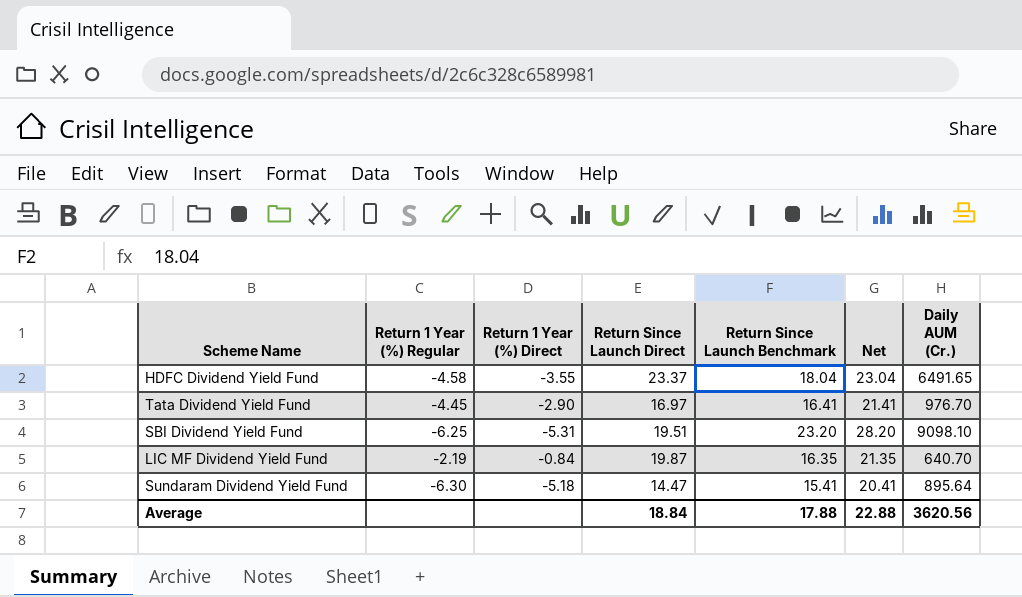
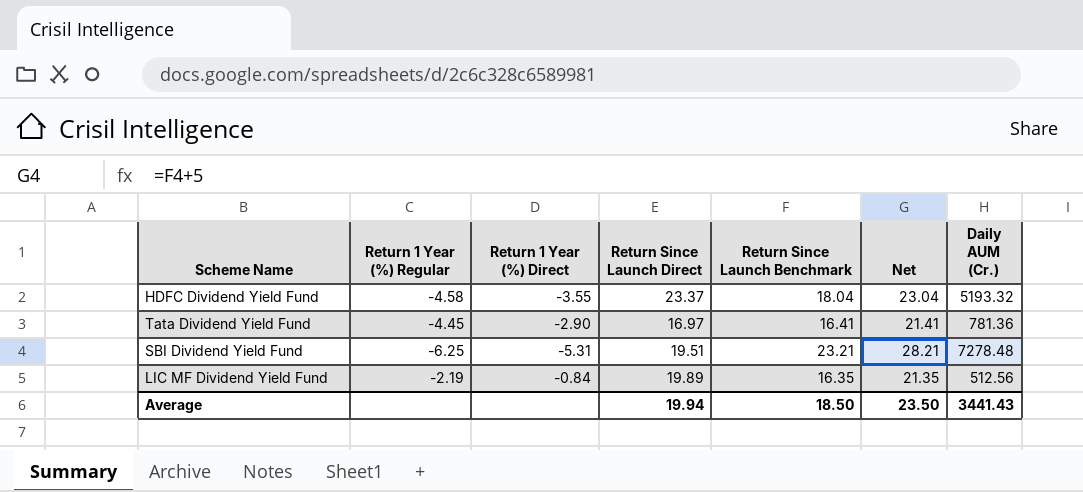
row Sundaram Dividend Yield Fund: -6.30 | -5.18 | 14.47 | 15.41 | 20.41 | 895.64 -> none
HDFC Dividend Yield Fund | Daily AUM (Cr.): 6491.65 -> 5193.32
Tata Dividend Yield Fund | Daily AUM (Cr.): 976.70 -> 781.36
SBI Dividend Yield Fund | Return Since Launch Benchmark: 23.20 -> 23.21
SBI Dividend Yield Fund | Net: 28.20 -> 28.21
SBI Dividend Yield Fund | Daily AUM (Cr.): 9098.10 -> 7278.48
LIC MF Dividend Yield Fund | Return Since Launch Direct: 19.87 -> 19.89
LIC MF Dividend Yield Fund | Daily AUM (Cr.): 640.70 -> 512.56
Average | Return Since Launch Direct: 18.84 -> 19.94
Average | Return Since Launch Benchmark: 17.88 -> 18.50
Average | Net: 22.88 -> 23.50
Average | Daily AUM (Cr.): 3620.56 -> 3441.43

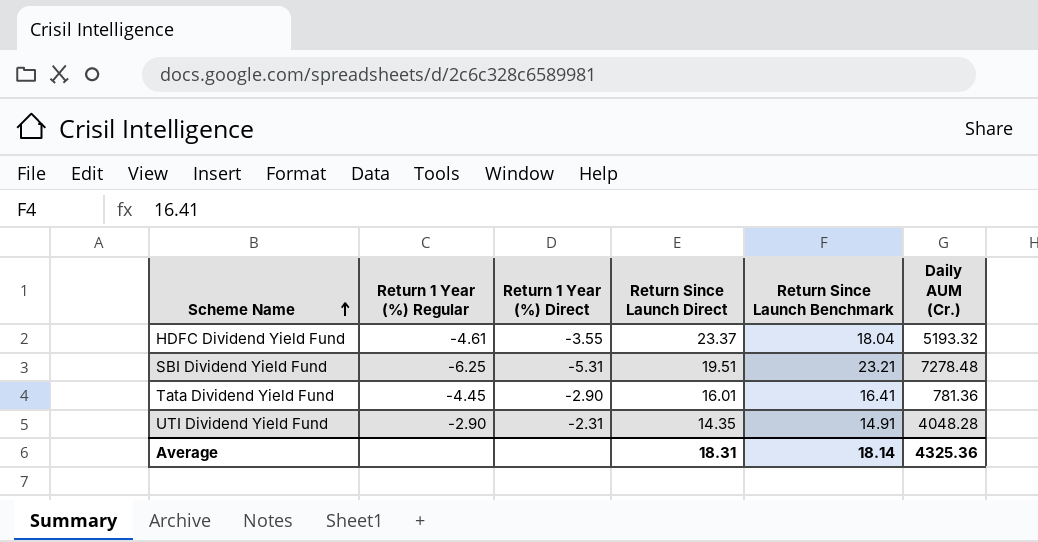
row order: none -> Scheme Name ascending
column Net | formula: [Return Since Launch Benchmark] + 5 -> none
row LIC MF Dividend Yield Fund: -2.19 | -0.84 | 19.89 | 16.35 | 21.35 | 512.56 -> none
HDFC Dividend Yield Fund | Return 1 Year (%) Regular: -4.58 -> -4.61
Tata Dividend Yield Fund | Return Since Launch Direct: 16.97 -> 16.01
row UTI Dividend Yield Fund: none -> -2.90 | -2.31 | 14.35 | 14.91 | 4048.28
Average | Return Since Launch Direct: 19.94 -> 18.31
Average | Return Since Launch Benchmark: 18.50 -> 18.14
Average | Daily AUM (Cr.): 3441.43 -> 4325.36

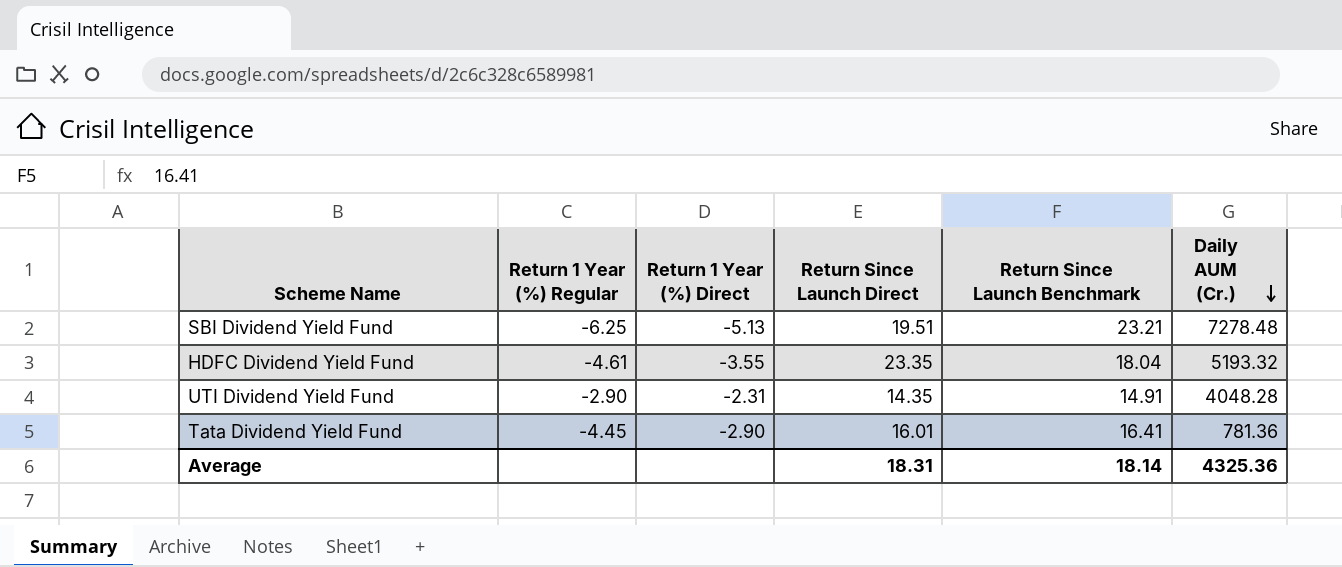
row order: Scheme Name ascending -> Daily AUM (Cr.) descending
SBI Dividend Yield Fund | Return 1 Year (%) Direct: -5.31 -> -5.13
HDFC Dividend Yield Fund | Return Since Launch Direct: 23.37 -> 23.35

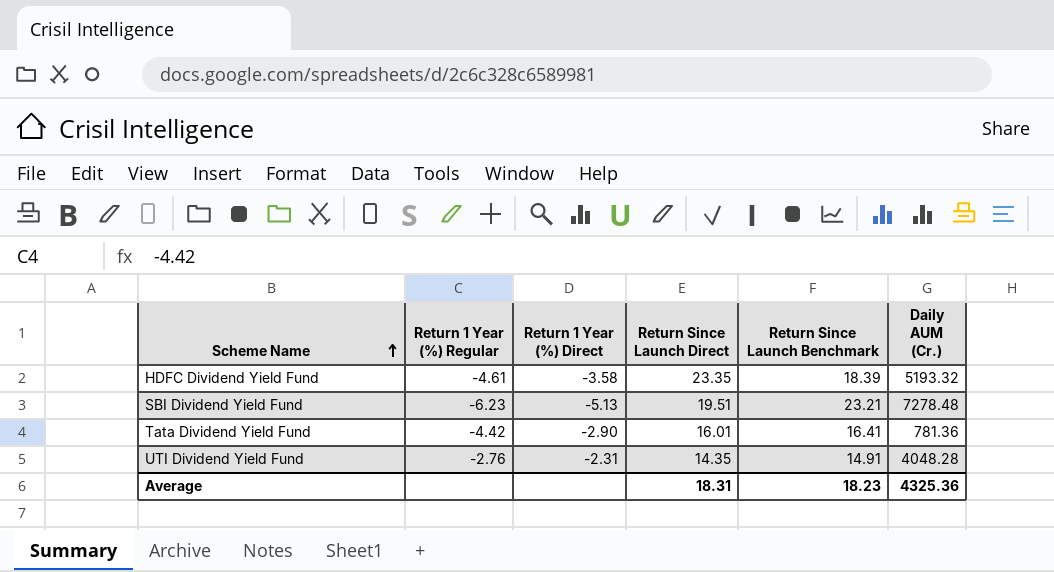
row order: Daily AUM (Cr.) descending -> Scheme Name ascending
HDFC Dividend Yield Fund | Return 1 Year (%) Direct: -3.55 -> -3.58
HDFC Dividend Yield Fund | Return Since Launch Benchmark: 18.04 -> 18.39
SBI Dividend Yield Fund | Return 1 Year (%) Regular: -6.25 -> -6.23
Tata Dividend Yield Fund | Return 1 Year (%) Regular: -4.45 -> -4.42
UTI Dividend Yield Fund | Return 1 Year (%) Regular: -2.90 -> -2.76
Average | Return Since Launch Benchmark: 18.14 -> 18.23

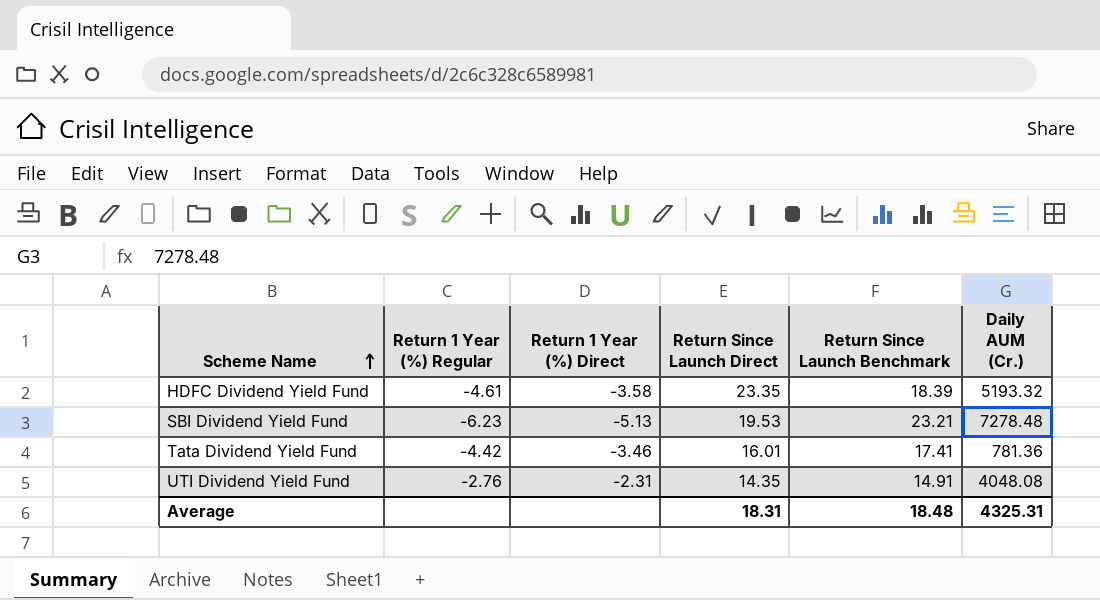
SBI Dividend Yield Fund | Return Since Launch Direct: 19.51 -> 19.53
Tata Dividend Yield Fund | Return 1 Year (%) Direct: -2.90 -> -3.46
Tata Dividend Yield Fund | Return Since Launch Benchmark: 16.41 -> 17.41
UTI Dividend Yield Fund | Daily AUM (Cr.): 4048.28 -> 4048.08
Average | Return Since Launch Benchmark: 18.23 -> 18.48
Average | Daily AUM (Cr.): 4325.36 -> 4325.31

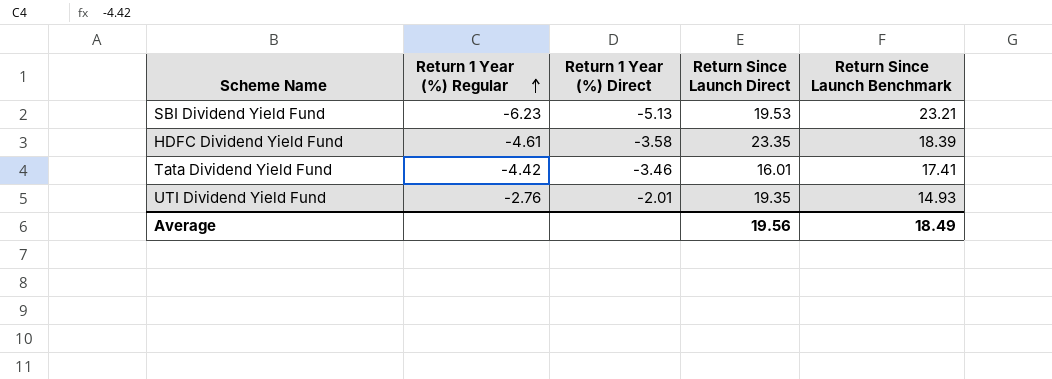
row order: Scheme Name ascending -> Return 1 Year (%) Regular ascending
column Daily AUM (Cr.) | position: 6 -> none
UTI Dividend Yield Fund | Return 1 Year (%) Direct: -2.31 -> -2.01
UTI Dividend Yield Fund | Return Since Launch Direct: 14.35 -> 19.35
UTI Dividend Yield Fund | Return Since Launch Benchmark: 14.91 -> 14.93
Average | Return Since Launch Direct: 18.31 -> 19.56
Average | Return Since Launch Benchmark: 18.48 -> 18.49

